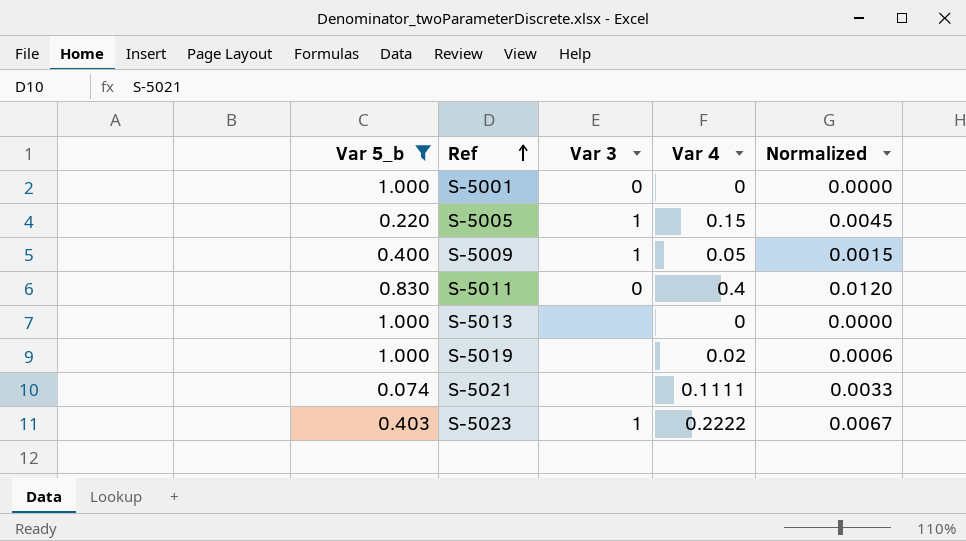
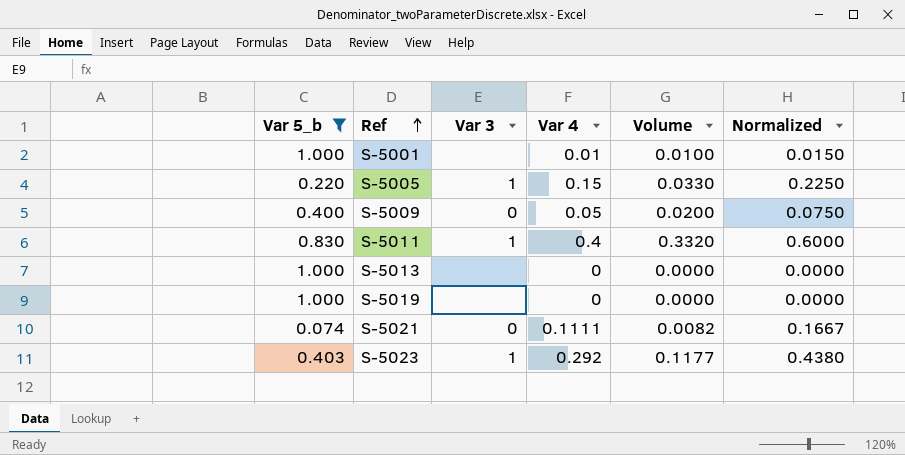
column Volume | formula: none -> [Var 5_b] * [Var 4]
column Normalized | formula: [Var 4] * 0.03 -> [Var 4] * 1.5
S-5001 | Var 3: 0 -> none
S-5001 | Var 4: 0 -> 0.01
S-5009 | Var 3: 1 -> 0
S-5011 | Var 3: 0 -> 1
S-5019 | Var 4: 0.02 -> 0
S-5021 | Var 3: none -> 0
S-5023 | Var 4: 0.2222 -> 0.292

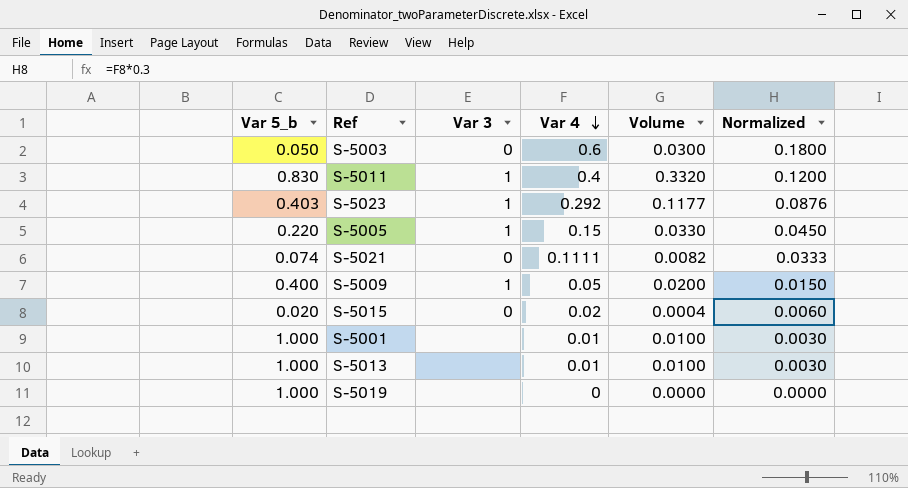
filter: Var 5_b >= 0.074 -> none
row order: Ref ascending -> Var 4 descending
column Normalized | formula: [Var 4] * 1.5 -> [Var 4] * 0.3
S-5009 | Var 3: 0 -> 1
S-5013 | Var 4: 0 -> 0.01
S-5013 | Volume: 0.0000 -> 0.0100

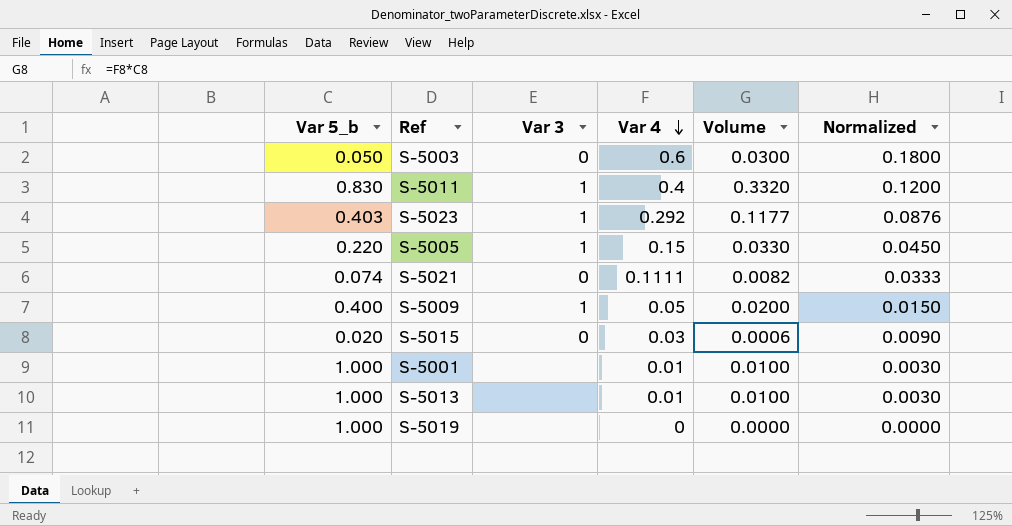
S-5015 | Var 4: 0.02 -> 0.03
S-5015 | Volume: 0.0004 -> 0.0006
S-5015 | Normalized: 0.0060 -> 0.0090

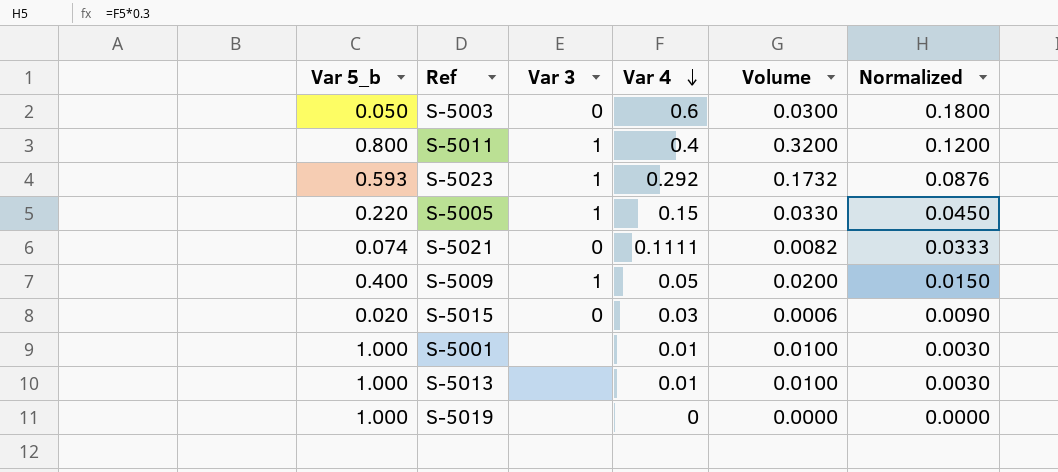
S-5011 | Var 5_b: 0.830 -> 0.800
S-5011 | Volume: 0.3320 -> 0.3200
S-5023 | Var 5_b: 0.403 -> 0.593
S-5023 | Volume: 0.1177 -> 0.1732

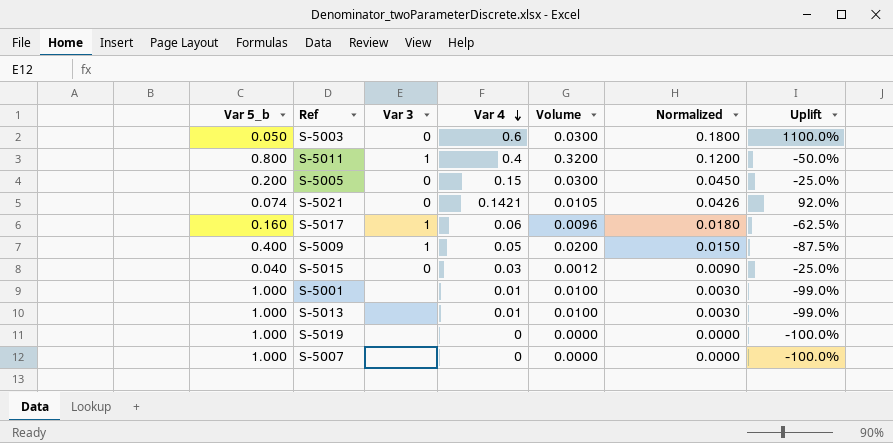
column Uplift | formula: none -> ([Var 4] - [Var 5_b]) / [Var 5_b]
row S-5023: 0.593 | 1 | 0.292 | 0.1732 | 0.0876 -> none
S-5005 | Var 5_b: 0.220 -> 0.200
S-5005 | Var 3: 1 -> 0
S-5005 | Volume: 0.0330 -> 0.0300
S-5021 | Var 4: 0.1111 -> 0.1421
S-5021 | Volume: 0.0082 -> 0.0105
S-5021 | Normalized: 0.0333 -> 0.0426
row S-5017: none -> 0.160 | 1 | 0.06 | 0.0096 | 0.0180 | -62.5%
S-5015 | Var 5_b: 0.020 -> 0.040
S-5015 | Volume: 0.0006 -> 0.0012
row S-5007: none -> 1.000 | none | 0 | 0.0000 | 0.0000 | -100.0%

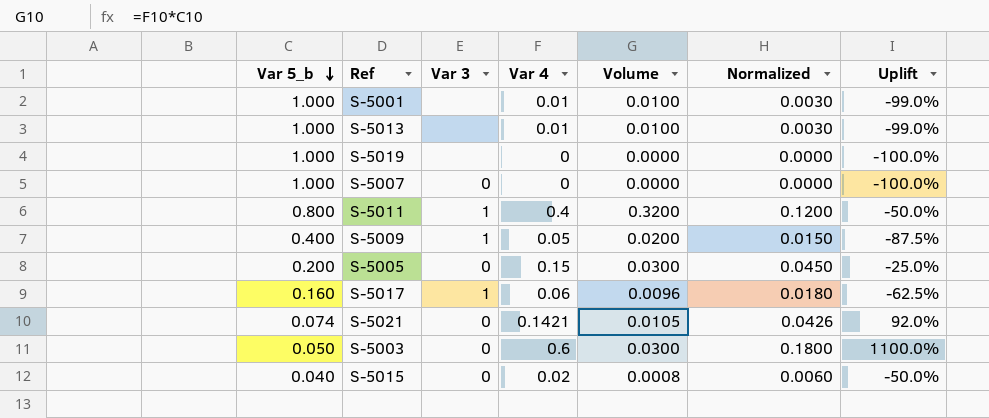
row order: Var 4 descending -> Var 5_b descending
S-5007 | Var 3: none -> 0
S-5015 | Var 4: 0.03 -> 0.02
S-5015 | Volume: 0.0012 -> 0.0008
S-5015 | Normalized: 0.0090 -> 0.0060
S-5015 | Uplift: -25.0% -> -50.0%

